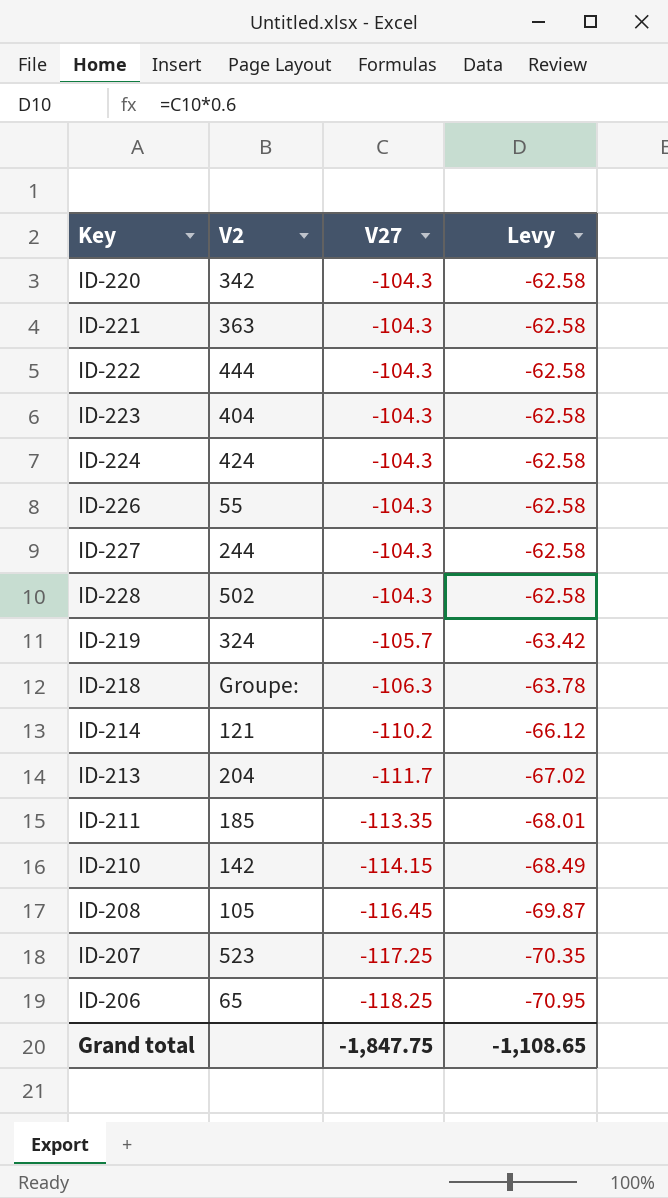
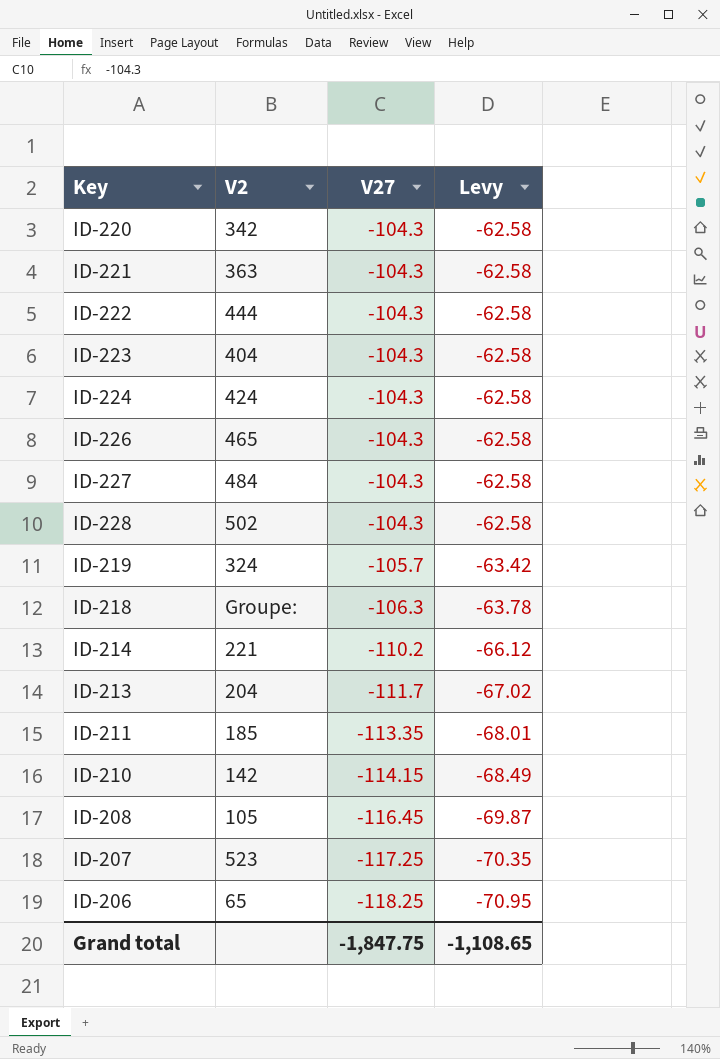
ID-226 | V2: 55 -> 465
ID-227 | V2: 244 -> 484
ID-214 | V2: 121 -> 221

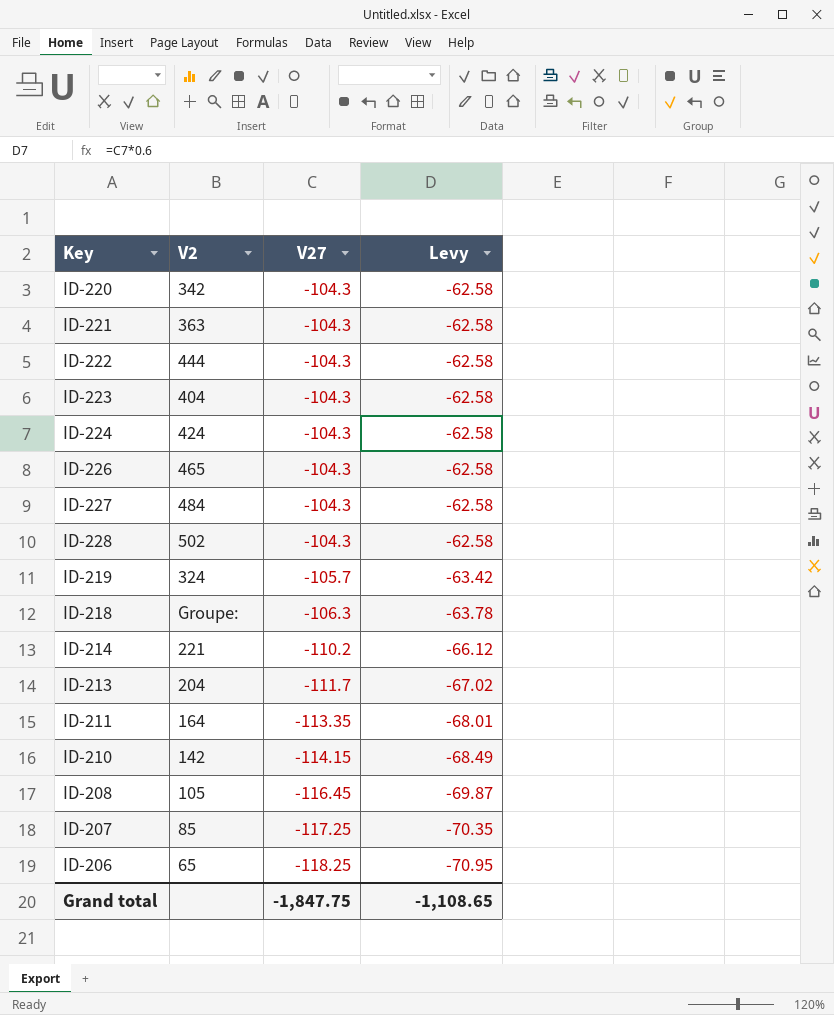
ID-211 | V2: 185 -> 164
ID-207 | V2: 523 -> 85

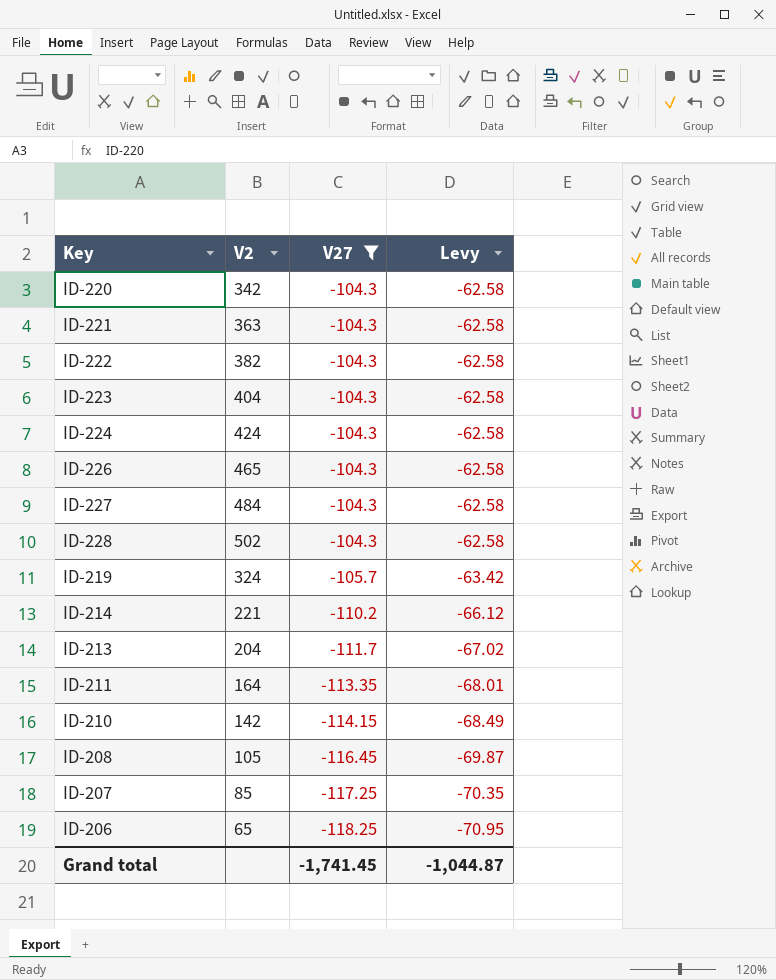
filter: none -> V27 != -106.3
ID-222 | V2: 444 -> 382
Grand total | V27: -1,847.75 -> -1,741.45
Grand total | Levy: -1,108.65 -> -1,044.87

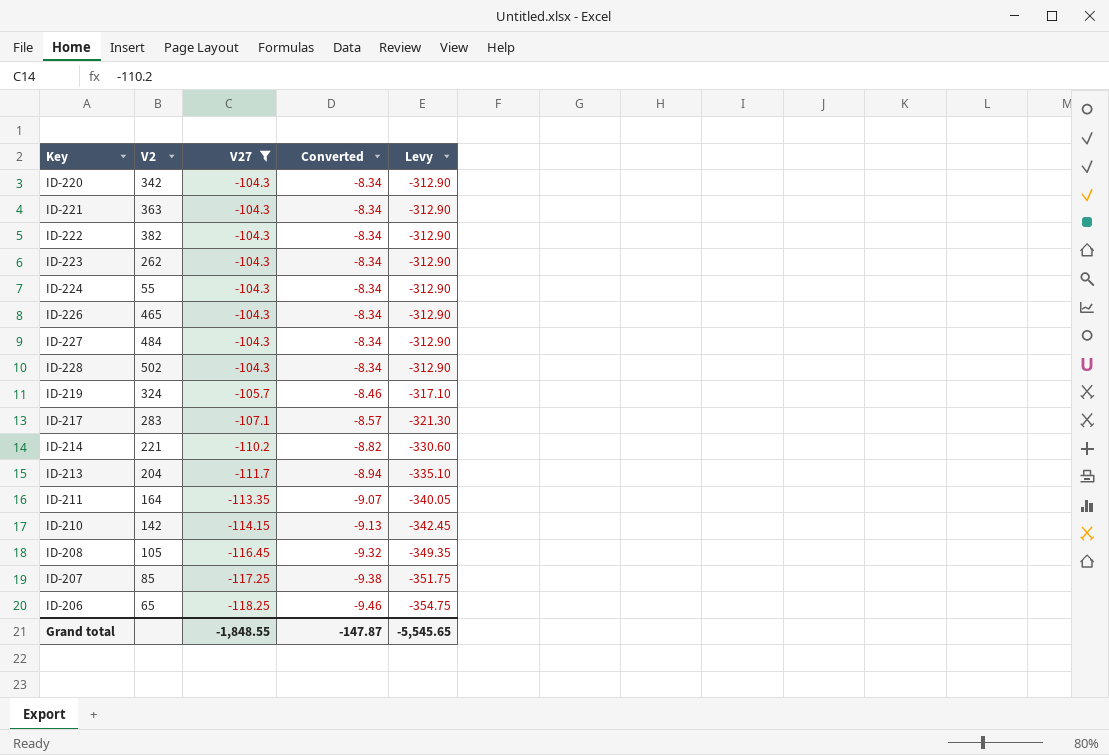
column Converted | formula: none -> [V27] * 0.08
column Levy | formula: [V27] * 0.6 -> [V27] * 3
ID-223 | V2: 404 -> 262
ID-224 | V2: 424 -> 55
row ID-217: none -> 283 | -107.1 | -8.57 | -321.30
Grand total | V27: -1,741.45 -> -1,848.55
Grand total | Levy: -1,044.87 -> -5,545.65

